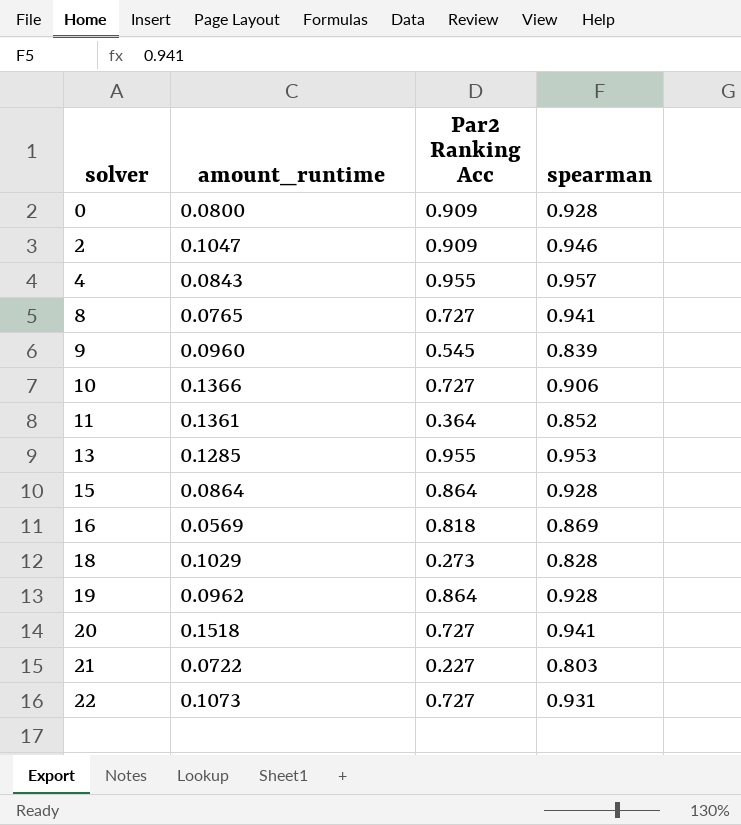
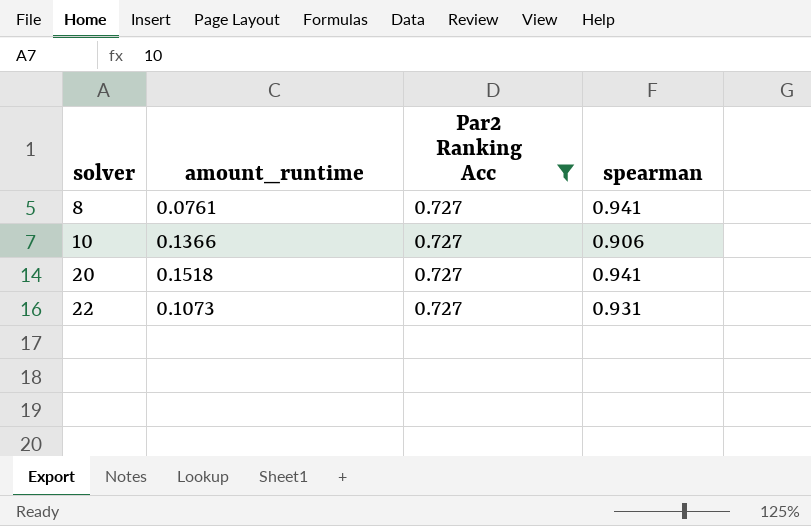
filter: none -> Par2 Ranking Acc = 0.727
8 | amount_runtime: 0.0765 -> 0.0761

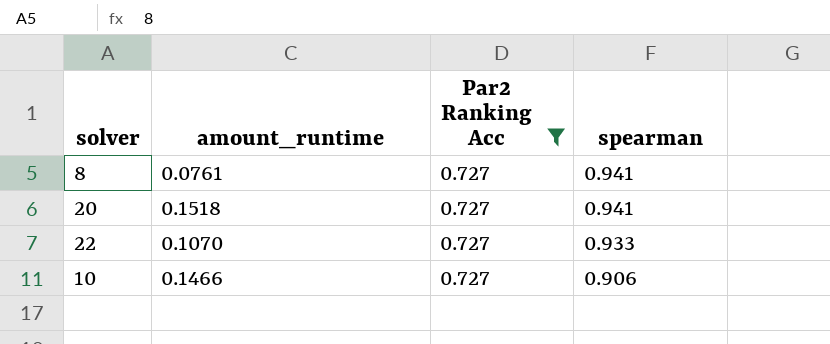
row order: solver ascending -> spearman descending
22 | amount_runtime: 0.1073 -> 0.1070
22 | spearman: 0.931 -> 0.933
10 | amount_runtime: 0.1366 -> 0.1466

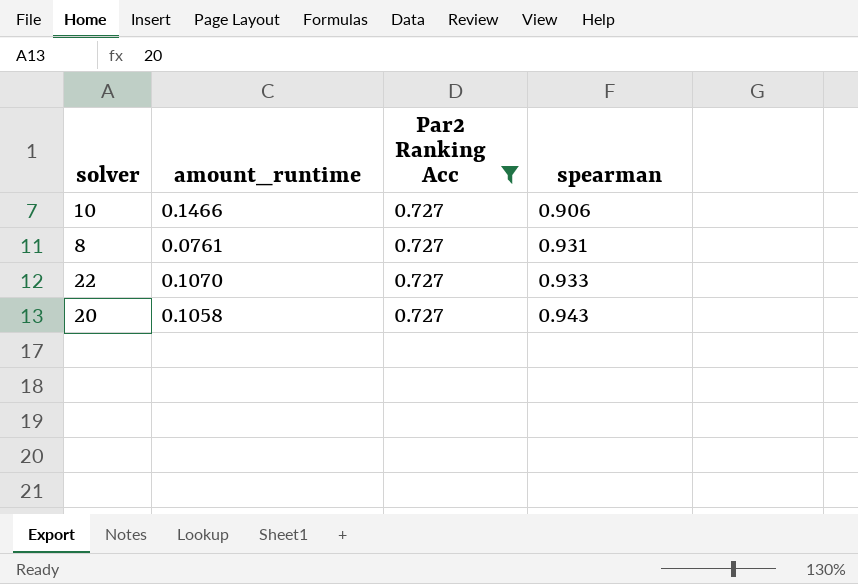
row order: spearman descending -> spearman ascending
8 | spearman: 0.941 -> 0.931
20 | amount_runtime: 0.1518 -> 0.1058
20 | spearman: 0.941 -> 0.943

